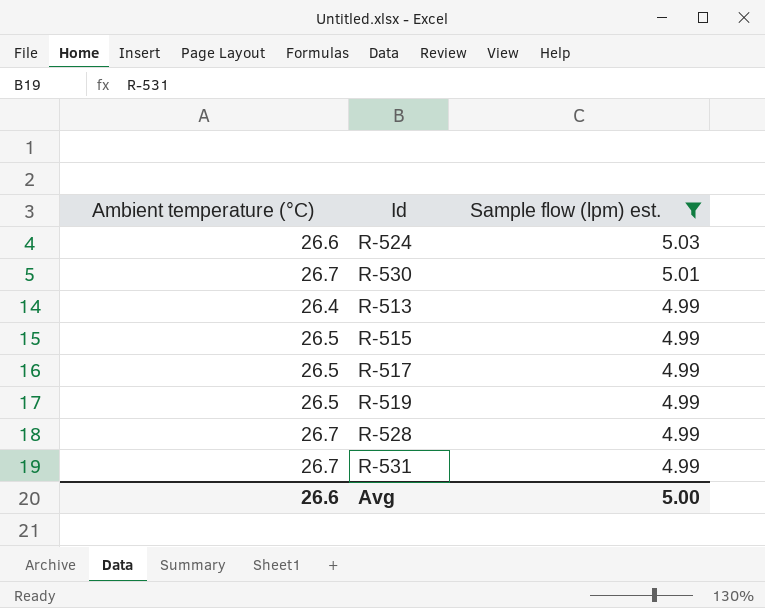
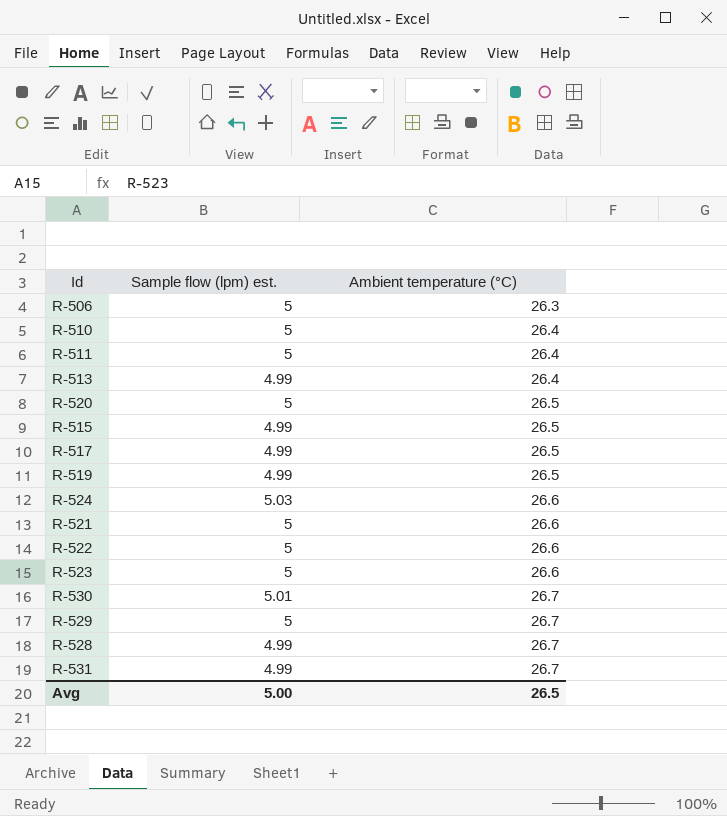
filter: Sample flow (lpm) est. != 5 -> none
row order: Sample flow (lpm) est. descending -> Ambient temperature (°C) ascending
column Ambient temperature (°C) | position: 1 -> 3
Avg | Ambient temperature (°C): 26.6 -> 26.5

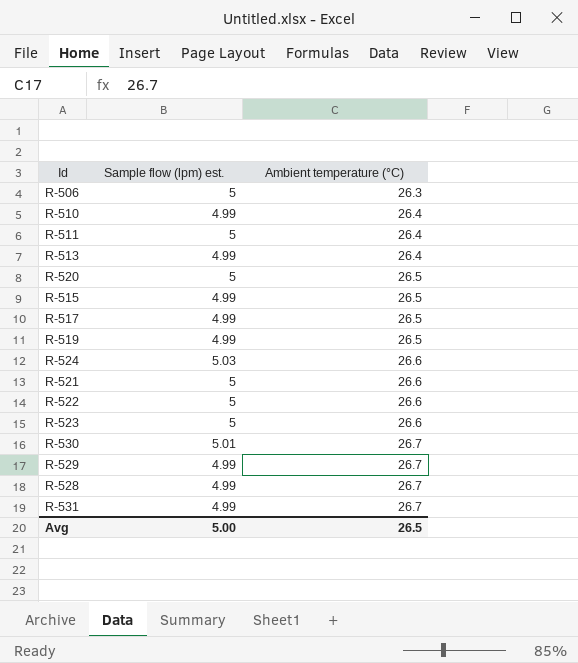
R-510 | Sample flow (lpm) est.: 5 -> 4.99
R-529 | Sample flow (lpm) est.: 5 -> 4.99

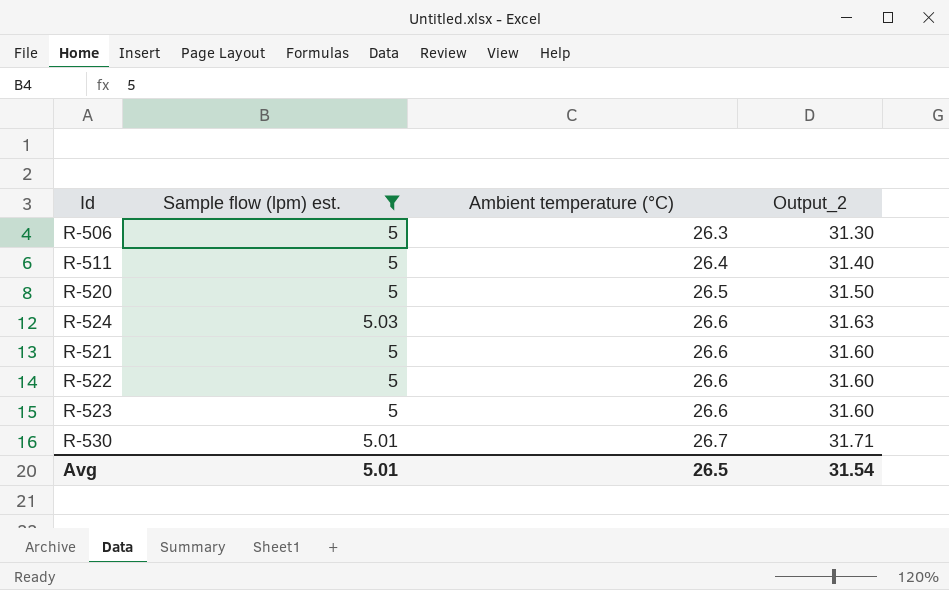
filter: none -> Sample flow (lpm) est. != 4.99
column Output_2 | formula: none -> [Sample flow (lpm) est.] + [Ambient temperature (°C)]
Avg | Sample flow (lpm) est.: 5.00 -> 5.01

